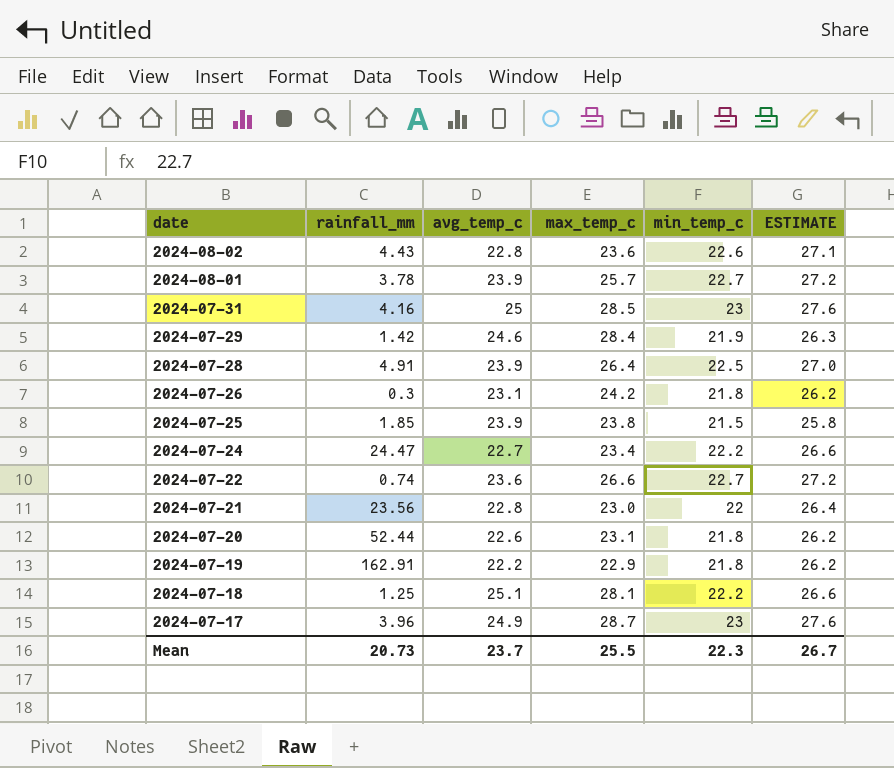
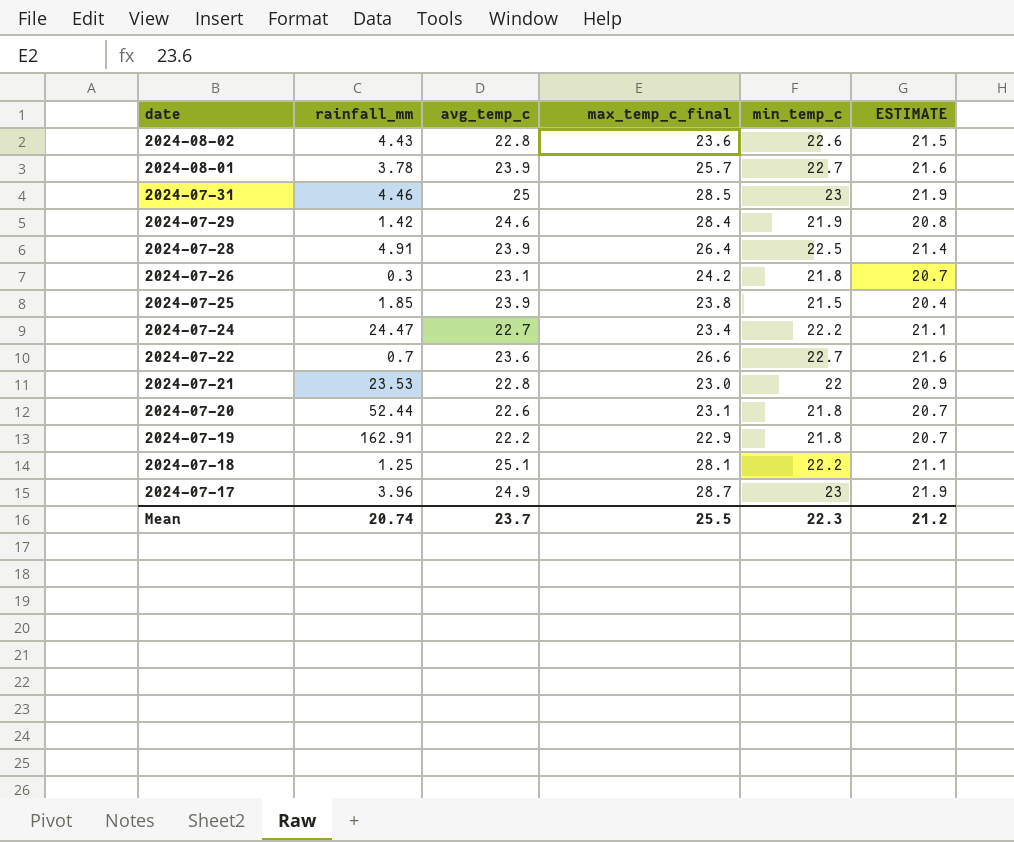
column name: max_temp_c -> max_temp_c_final
column ESTIMATE | formula: [min_temp_c] * 1.2 -> [min_temp_c] * 0.95
2024-07-31 | rainfall_mm: 4.16 -> 4.46
2024-07-22 | rainfall_mm: 0.74 -> 0.7
2024-07-21 | rainfall_mm: 23.56 -> 23.53
Mean | rainfall_mm: 20.73 -> 20.74
Mean | ESTIMATE: 26.7 -> 21.2

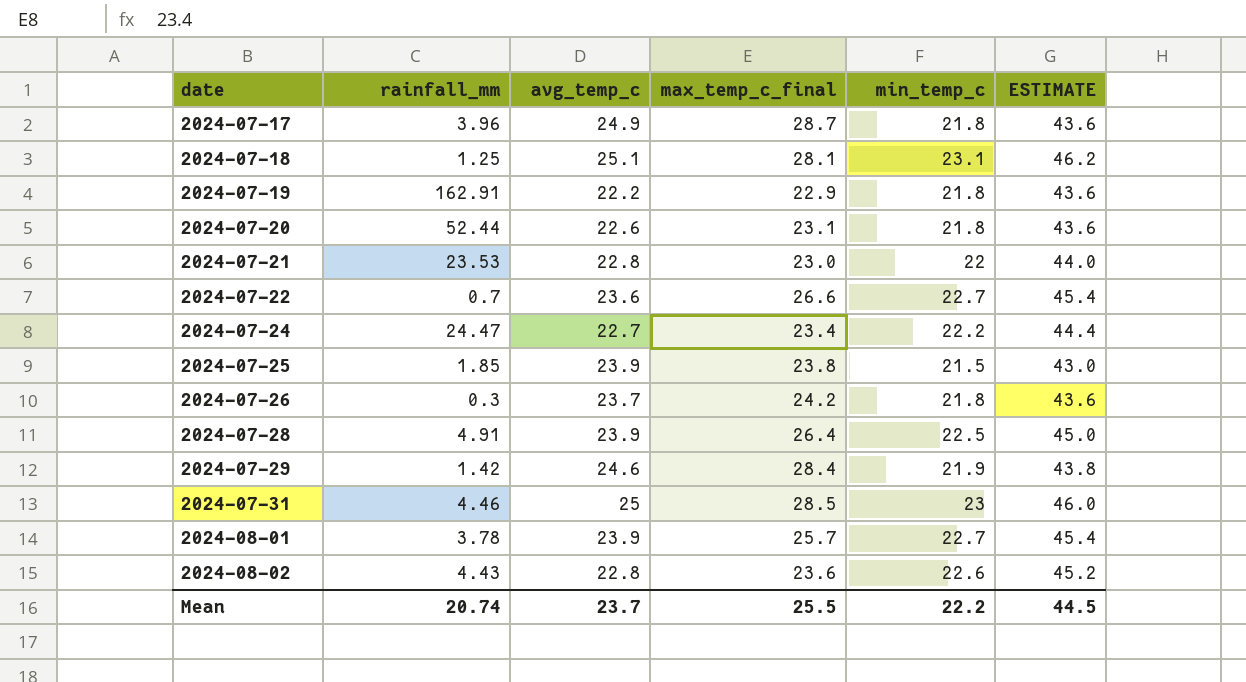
row order: date descending -> date ascending
column ESTIMATE | formula: [min_temp_c] * 0.95 -> [min_temp_c] * 2
2024-07-17 | min_temp_c: 23 -> 21.8
2024-07-18 | min_temp_c: 22.2 -> 23.1
2024-07-26 | avg_temp_c: 23.1 -> 23.7
Mean | min_temp_c: 22.3 -> 22.2
Mean | ESTIMATE: 21.2 -> 44.5

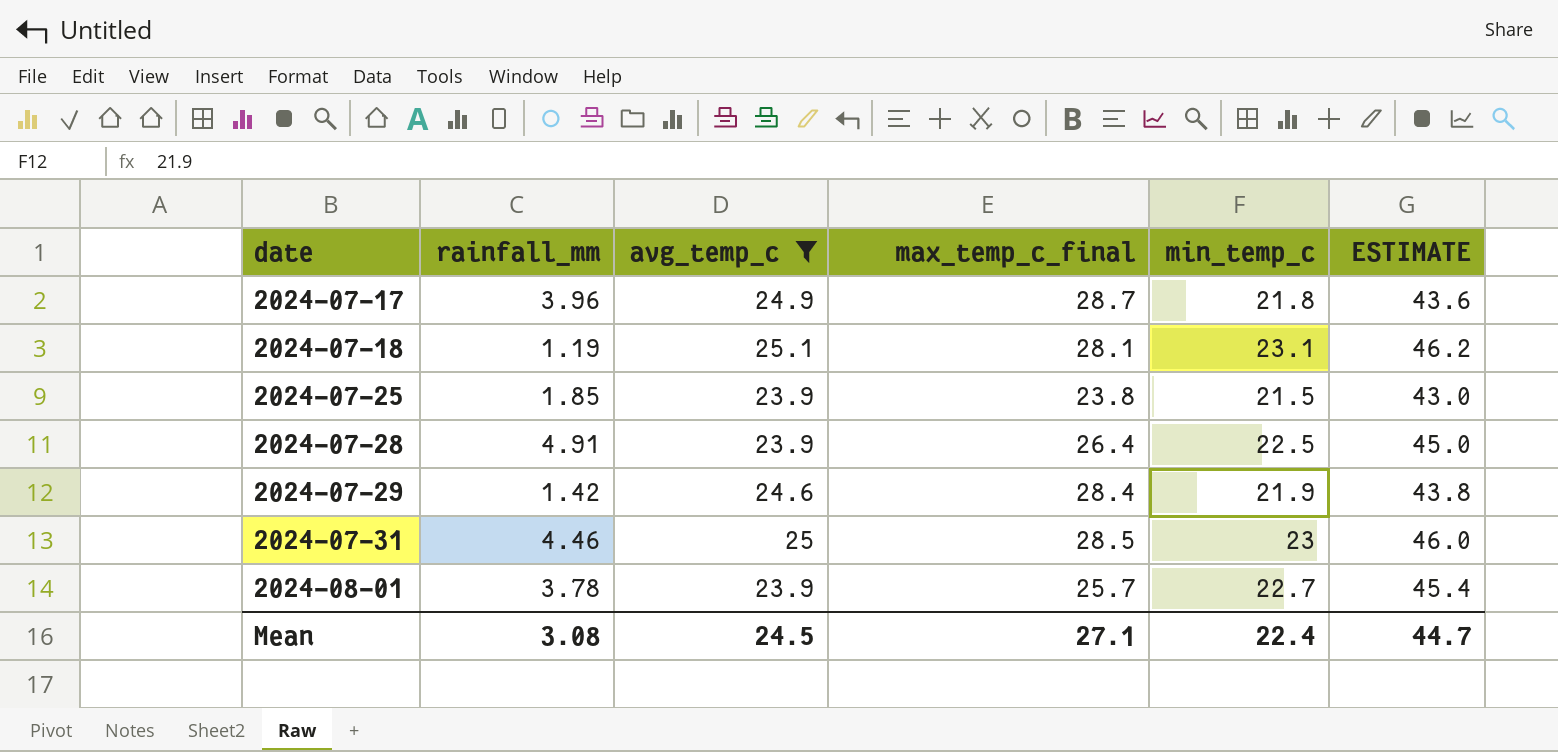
filter: none -> avg_temp_c >= 23.9
2024-07-18 | rainfall_mm: 1.25 -> 1.19
Mean | rainfall_mm: 20.74 -> 3.08
Mean | avg_temp_c: 23.7 -> 24.5
Mean | max_temp_c_final: 25.5 -> 27.1
Mean | min_temp_c: 22.2 -> 22.4
Mean | ESTIMATE: 44.5 -> 44.7

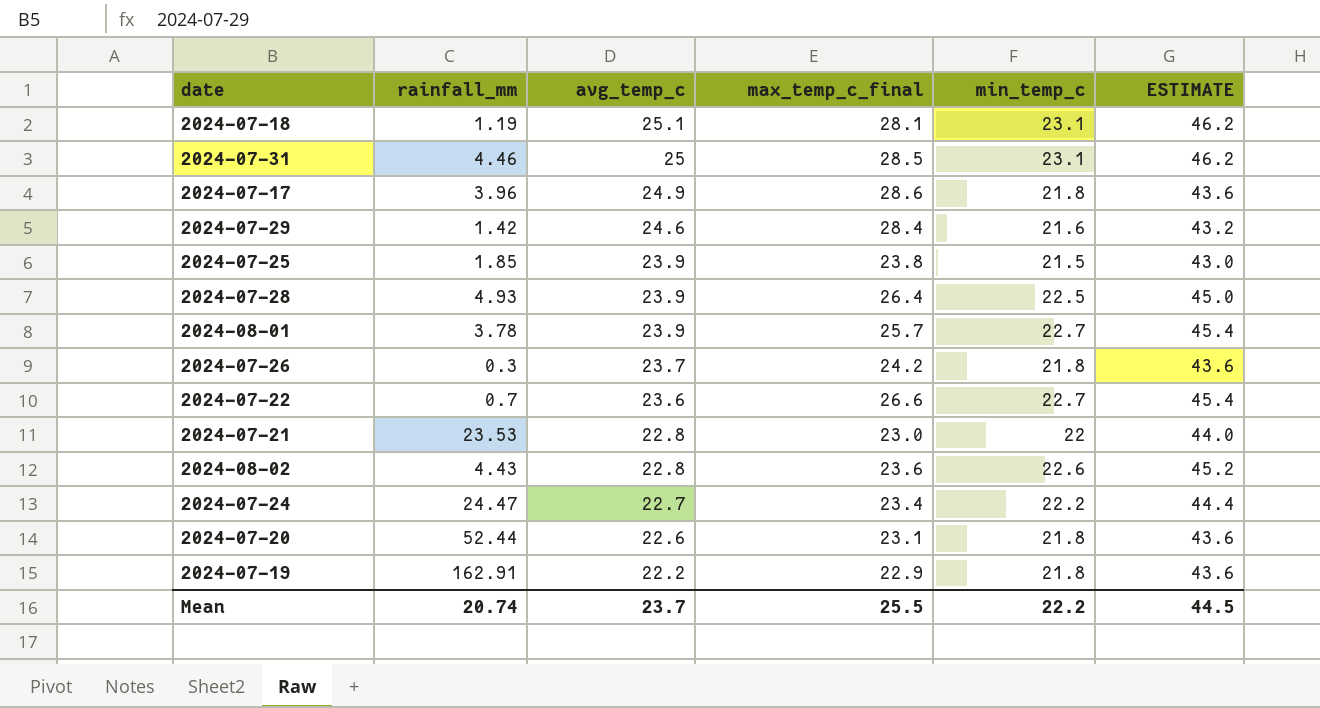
filter: avg_temp_c >= 23.9 -> none
row order: date ascending -> avg_temp_c descending
2024-07-31 | min_temp_c: 23 -> 23.1
2024-07-31 | ESTIMATE: 46.0 -> 46.2
2024-07-17 | max_temp_c_final: 28.7 -> 28.6
2024-07-29 | min_temp_c: 21.9 -> 21.6
2024-07-29 | ESTIMATE: 43.8 -> 43.2
2024-07-28 | rainfall_mm: 4.91 -> 4.93
Mean | rainfall_mm: 3.08 -> 20.74
Mean | avg_temp_c: 24.5 -> 23.7
Mean | max_temp_c_final: 27.1 -> 25.5
Mean | min_temp_c: 22.4 -> 22.2
Mean | ESTIMATE: 44.7 -> 44.5

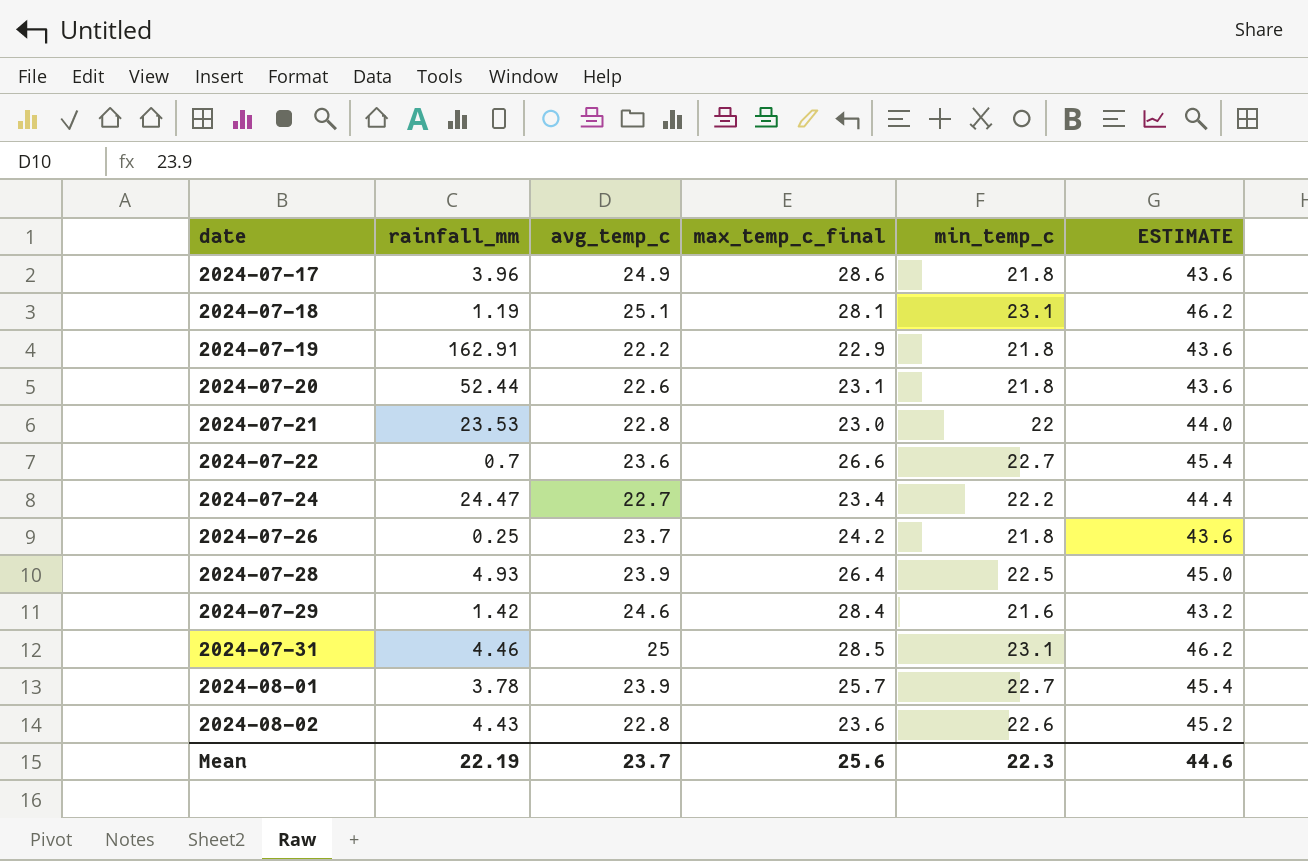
row order: avg_temp_c descending -> date ascending
row 2024-07-25: 1.85 | 23.9 | 23.8 | 21.5 | 43.0 -> none
2024-07-26 | rainfall_mm: 0.3 -> 0.25
Mean | rainfall_mm: 20.74 -> 22.19
Mean | max_temp_c_final: 25.5 -> 25.6
Mean | min_temp_c: 22.2 -> 22.3
Mean | ESTIMATE: 44.5 -> 44.6

